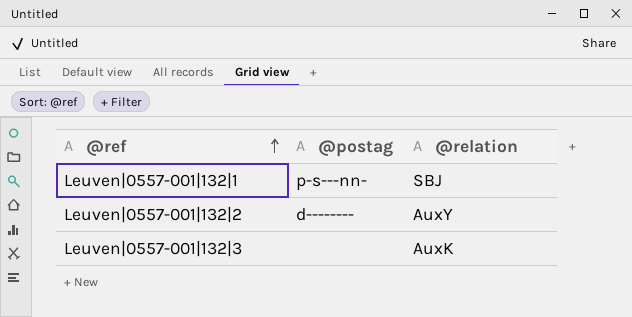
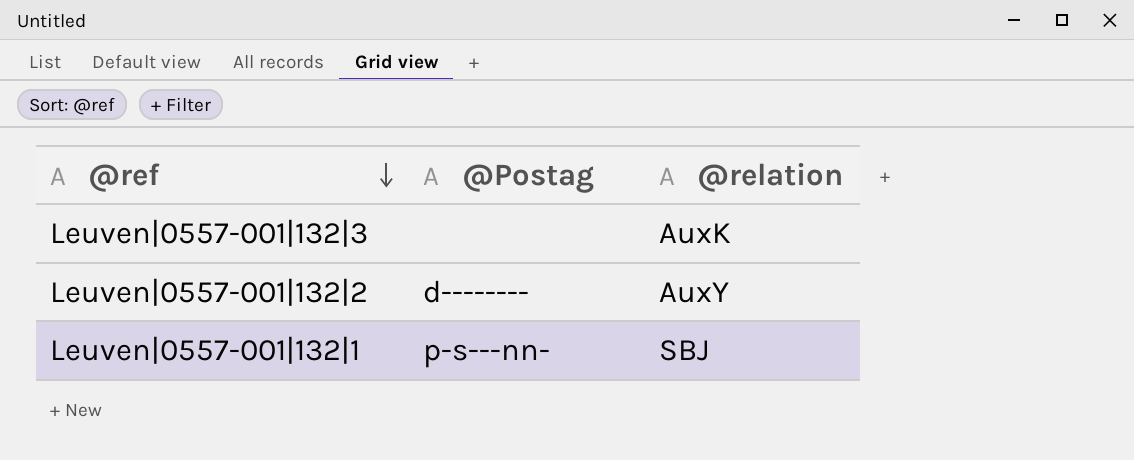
row order: @ref ascending -> @ref descending
column name: @postag -> @Postag

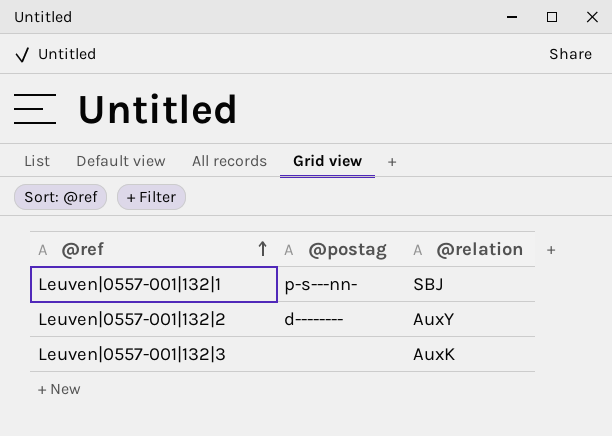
row order: @ref descending -> @ref ascending
column name: @Postag -> @postag

